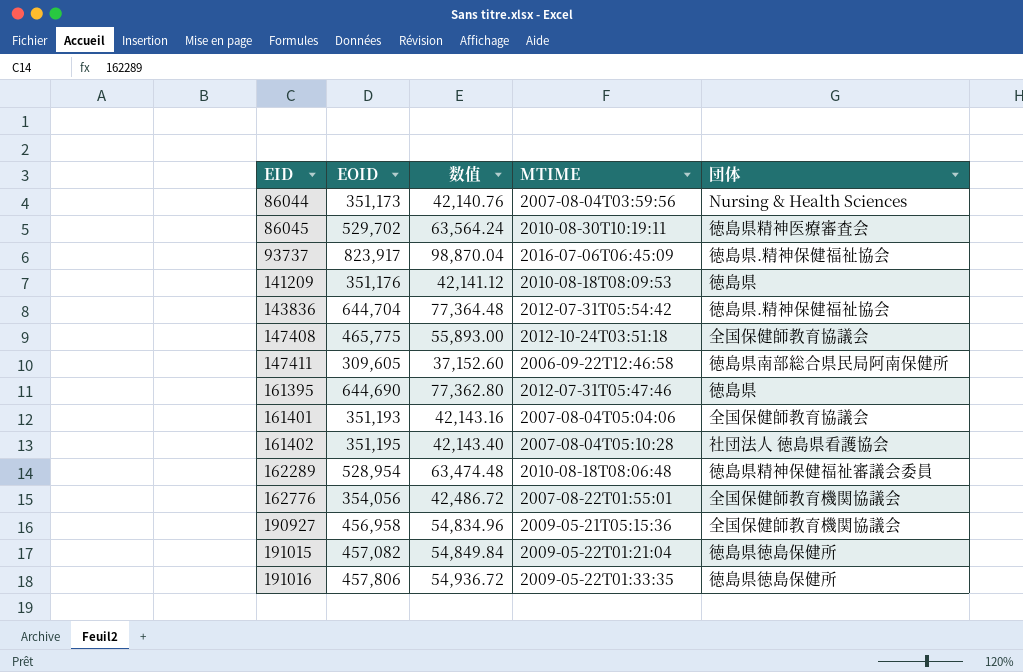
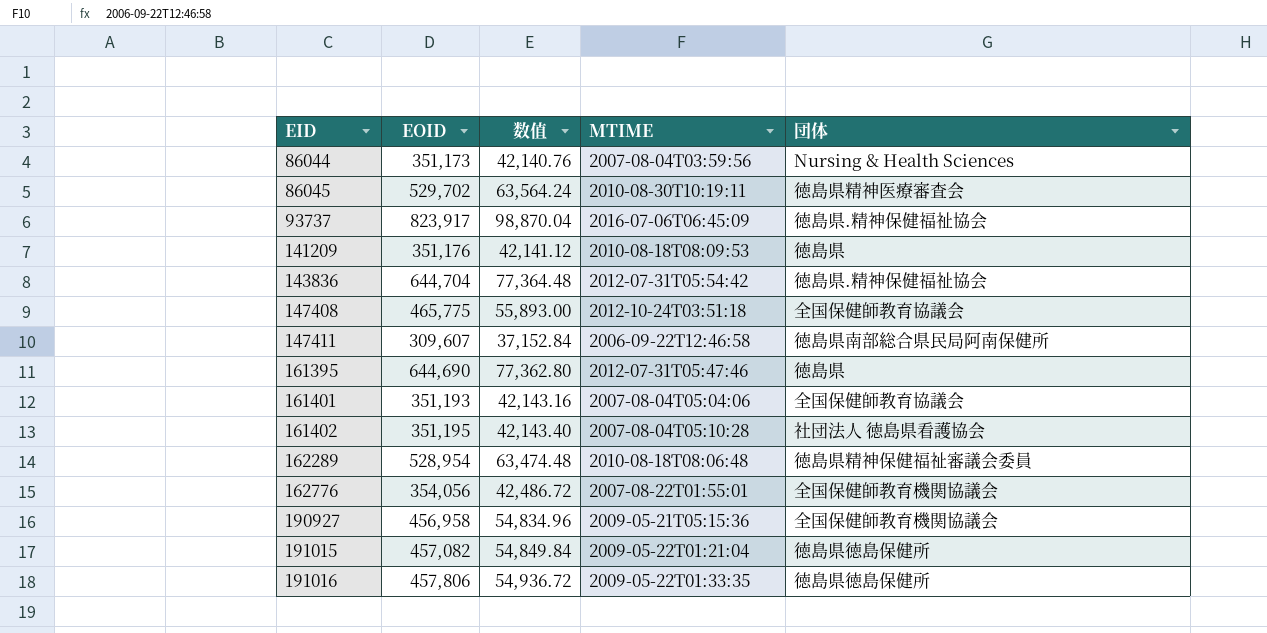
147411 | EOID: 309,605 -> 309,607
147411 | 数值: 37,152.60 -> 37,152.84

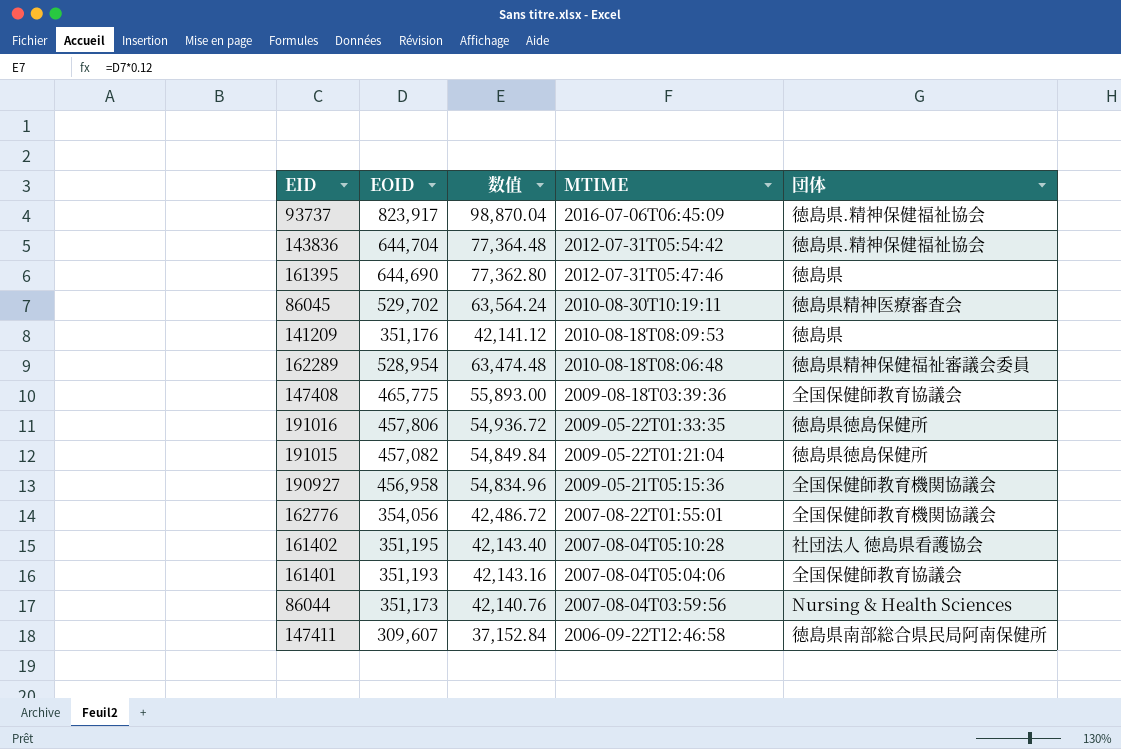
row order: EID ascending -> MTIME descending
147408 | MTIME: 2012-10-24T03:51:18 -> 2009-08-18T03:39:36

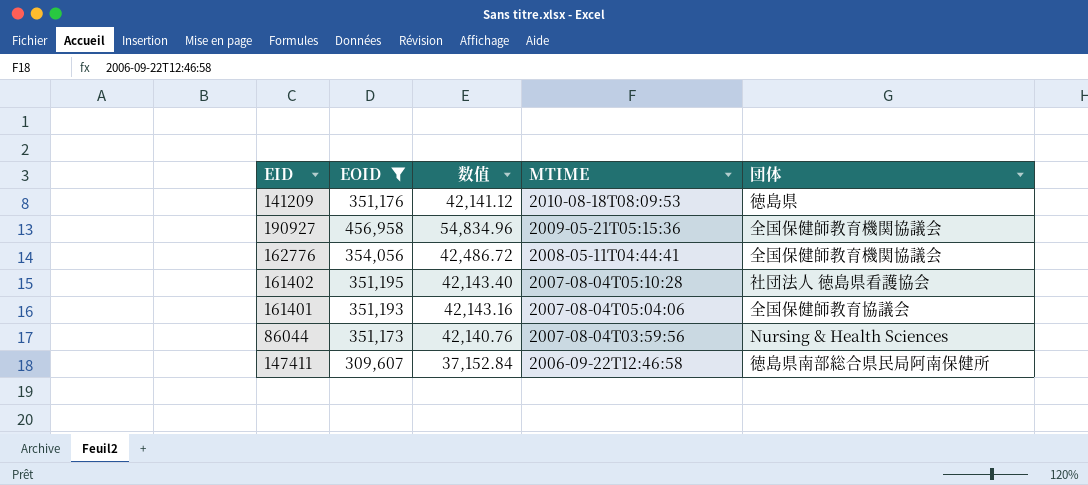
filter: none -> EOID <= 456,958
162776 | MTIME: 2007-08-22T01:55:01 -> 2008-05-11T04:44:41

